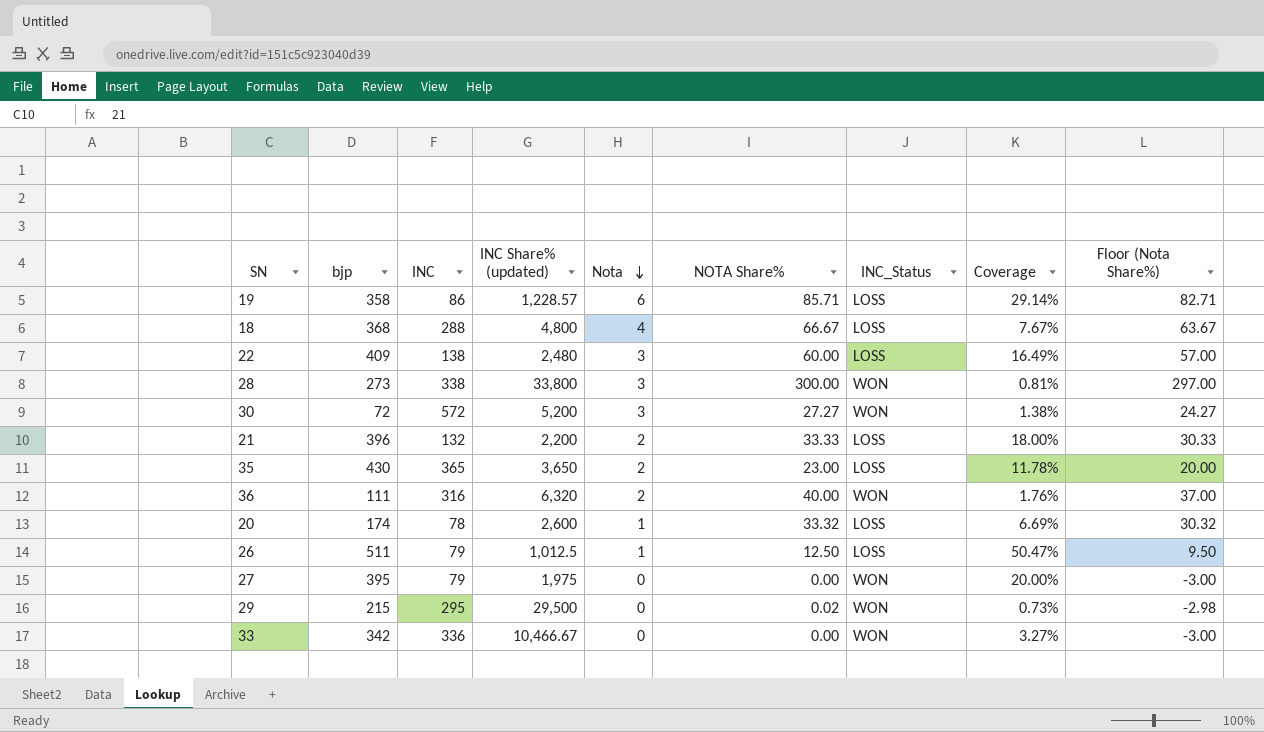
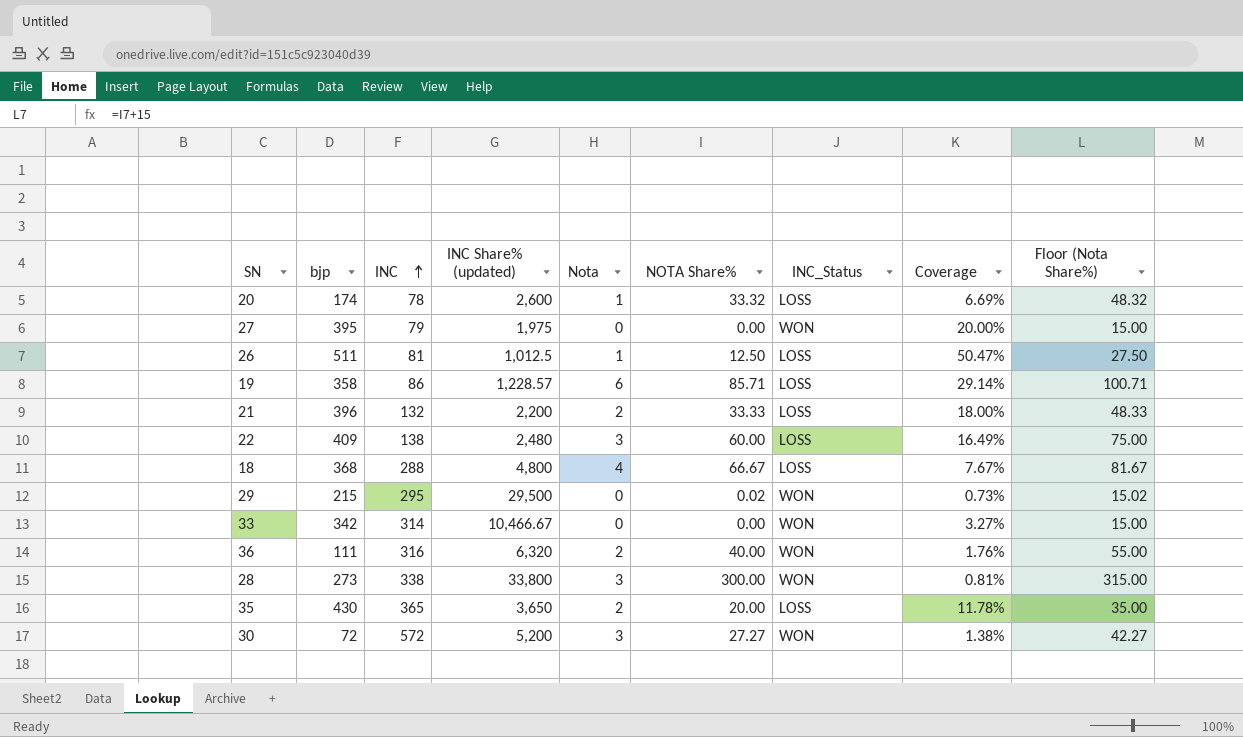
row order: Nota descending -> INC ascending
column Floor (Nota Share%) | formula: [NOTA Share%] - 3 -> [NOTA Share%] + 15
26 | INC: 79 -> 81
33 | INC: 336 -> 314
35 | NOTA Share%: 23.00 -> 20.00

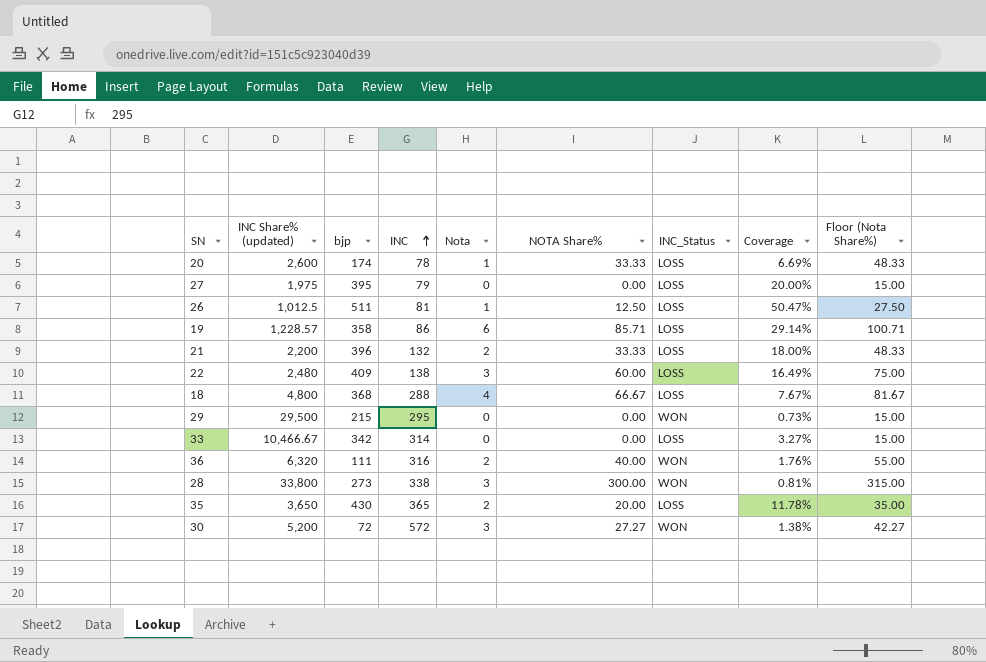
column INC Share% (updated) | position: 4 -> 2
20 | NOTA Share%: 33.32 -> 33.33
20 | Floor (Nota Share%): 48.32 -> 48.33
27 | INC_Status: WON -> LOSS
29 | NOTA Share%: 0.02 -> 0.00
29 | Floor (Nota Share%): 15.02 -> 15.00
33 | INC_Status: WON -> LOSS

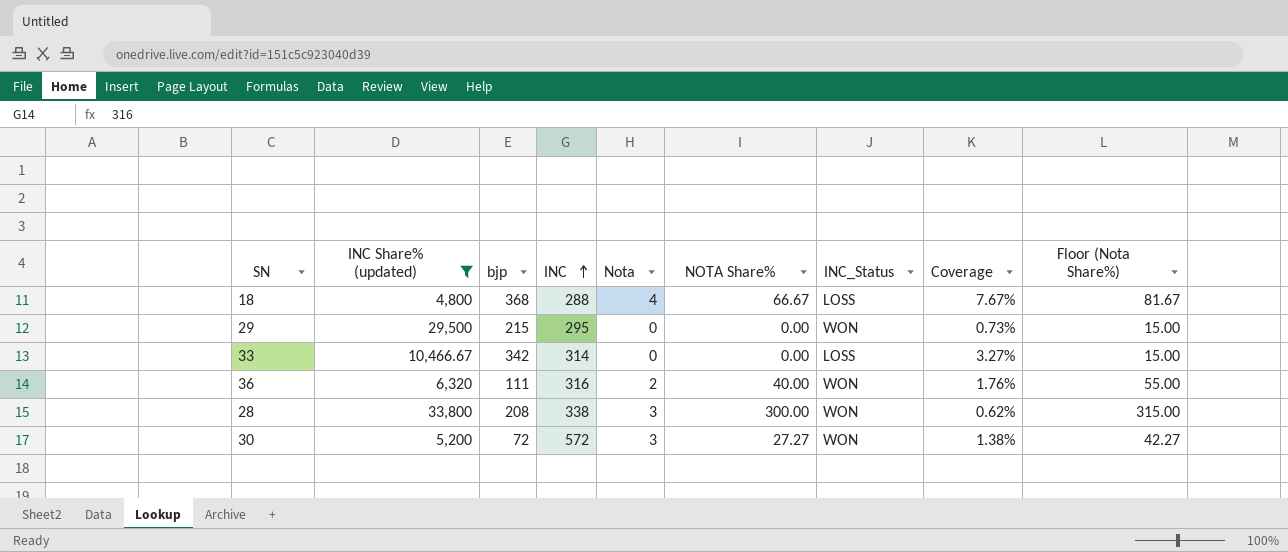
filter: none -> INC Share% (updated) >= 4,800
28 | bjp: 273 -> 208
28 | Coverage: 0.81% -> 0.62%

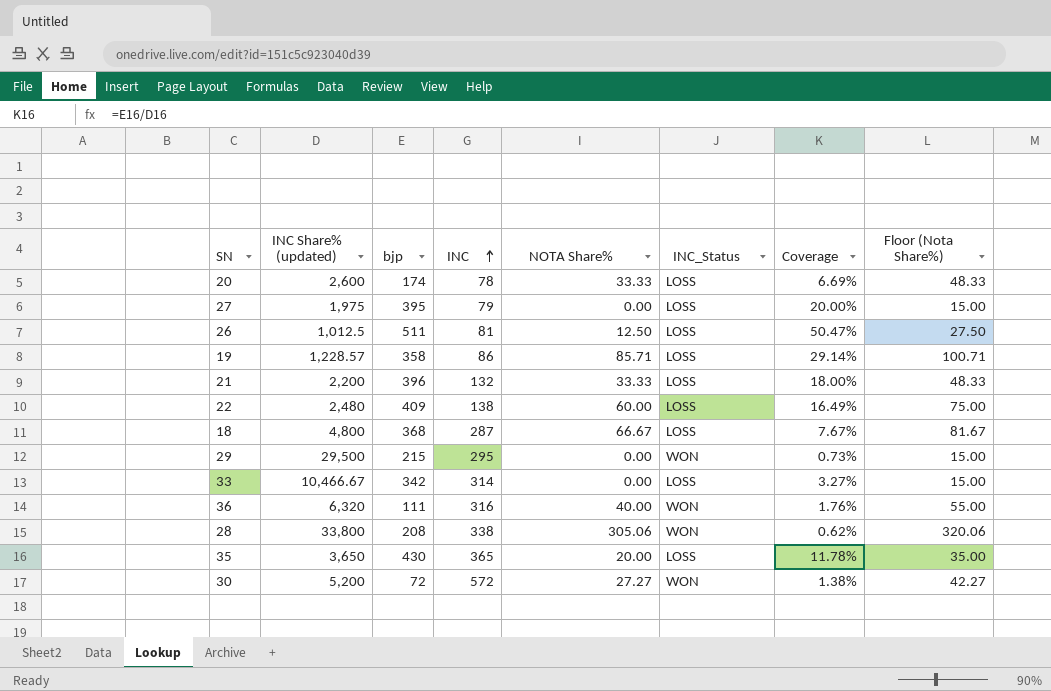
filter: INC Share% (updated) >= 4,800 -> none
column Nota | position: 5 -> none
18 | INC: 288 -> 287
28 | NOTA Share%: 300.00 -> 305.06
28 | Floor (Nota Share%): 315.00 -> 320.06

